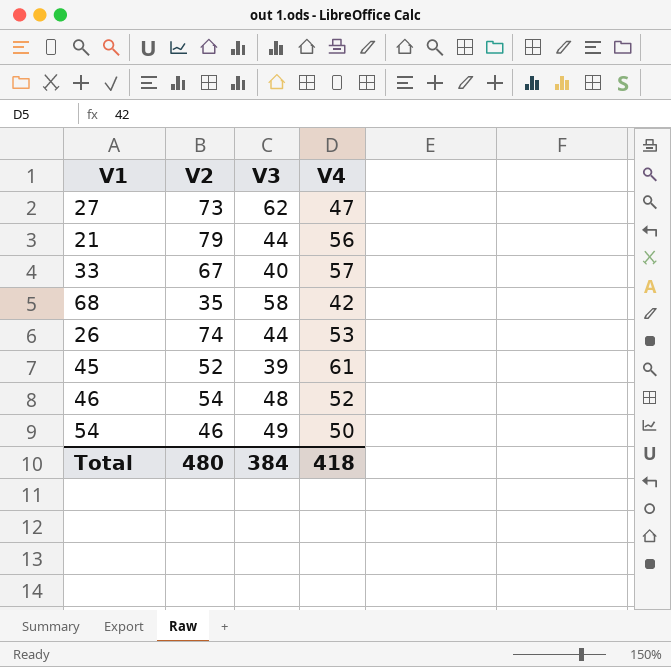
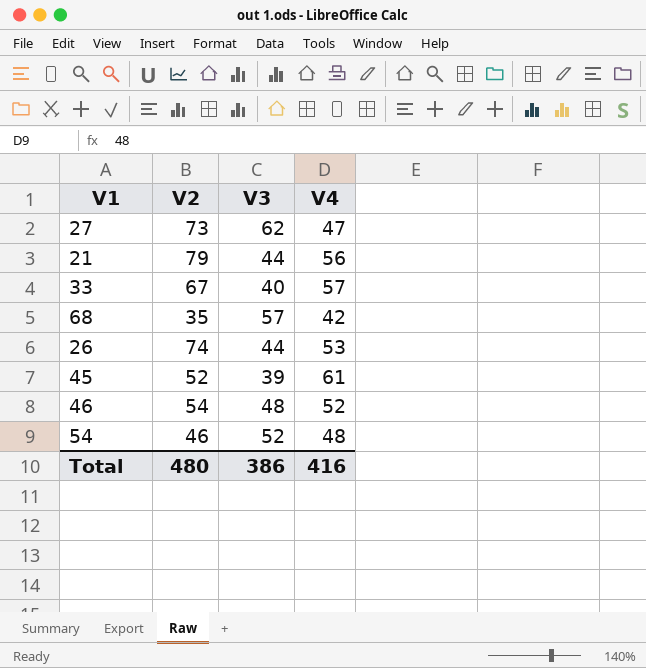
68 | V3: 58 -> 57
54 | V3: 49 -> 52
54 | V4: 50 -> 48
Total | V3: 384 -> 386
Total | V4: 418 -> 416

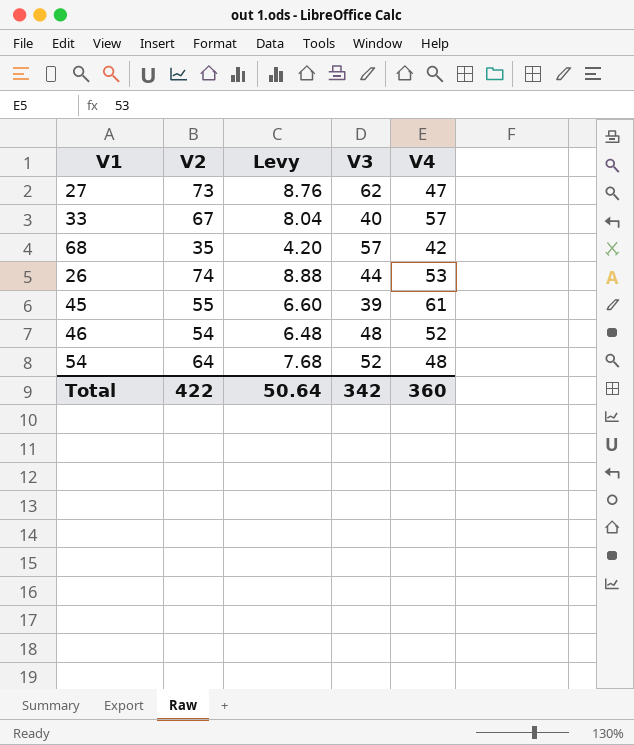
column Levy | formula: none -> [V2] * 0.12
row 21: 79 | 44 | 56 -> none
45 | V2: 52 -> 55
54 | V2: 46 -> 64
Total | V2: 480 -> 422
Total | V3: 386 -> 342
Total | V4: 416 -> 360

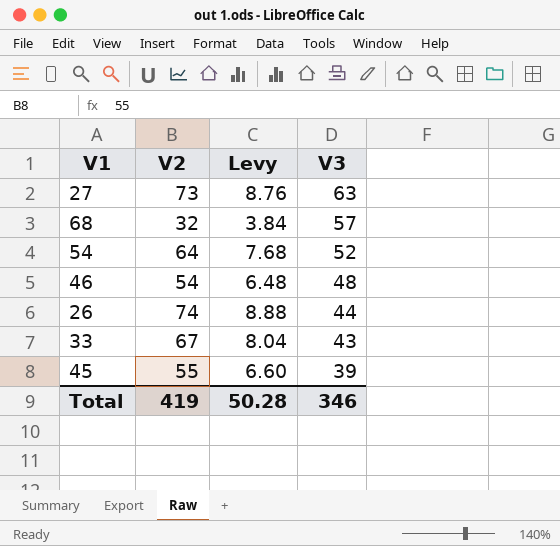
row order: none -> V3 descending
column V4 | position: 5 -> none
27 | V3: 62 -> 63
68 | V2: 35 -> 32
68 | Levy: 4.20 -> 3.84
33 | V3: 40 -> 43
Total | V2: 422 -> 419
Total | Levy: 50.64 -> 50.28
Total | V3: 342 -> 346

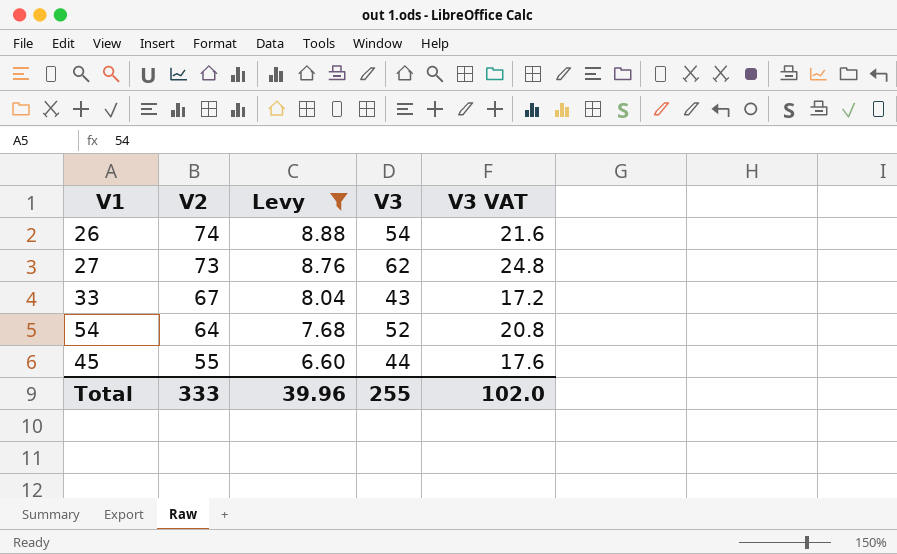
filter: none -> Levy >= 6.60
row order: V3 descending -> V2 descending
column V3 VAT | formula: none -> [V3] * 0.4
26 | V3: 44 -> 54
27 | V3: 63 -> 62
45 | V3: 39 -> 44
Total | V2: 419 -> 333
Total | Levy: 50.28 -> 39.96
Total | V3: 346 -> 255

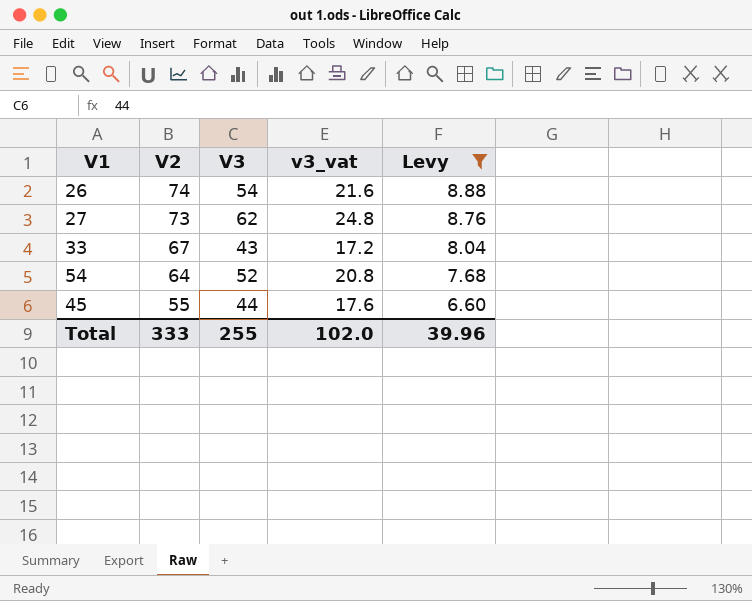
column name: V3 VAT -> v3_vat
column Levy | position: 3 -> 5

